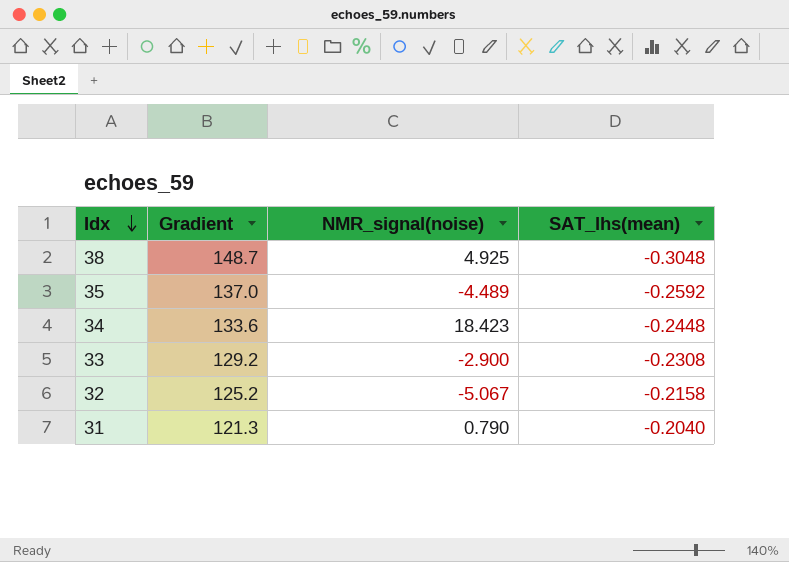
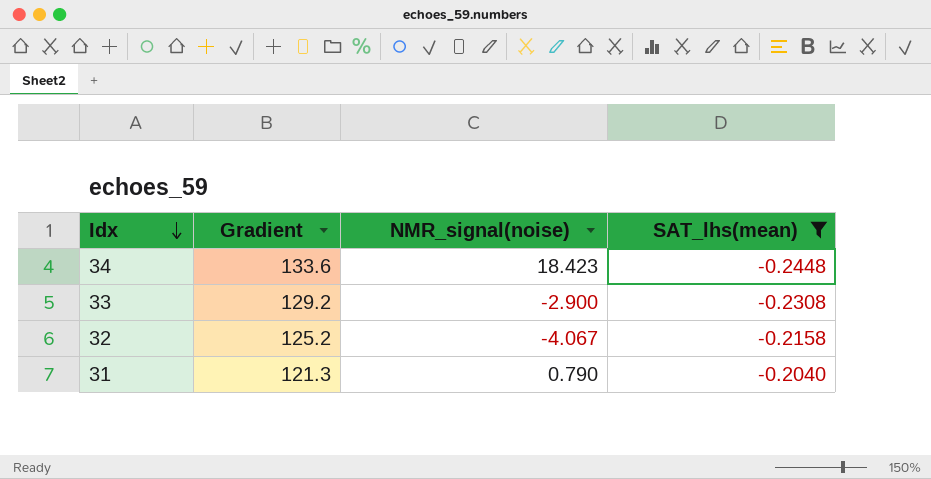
filter: none -> SAT_lhs(mean) >= -0.2448
32 | NMR_signal(noise): -5.067 -> -4.067

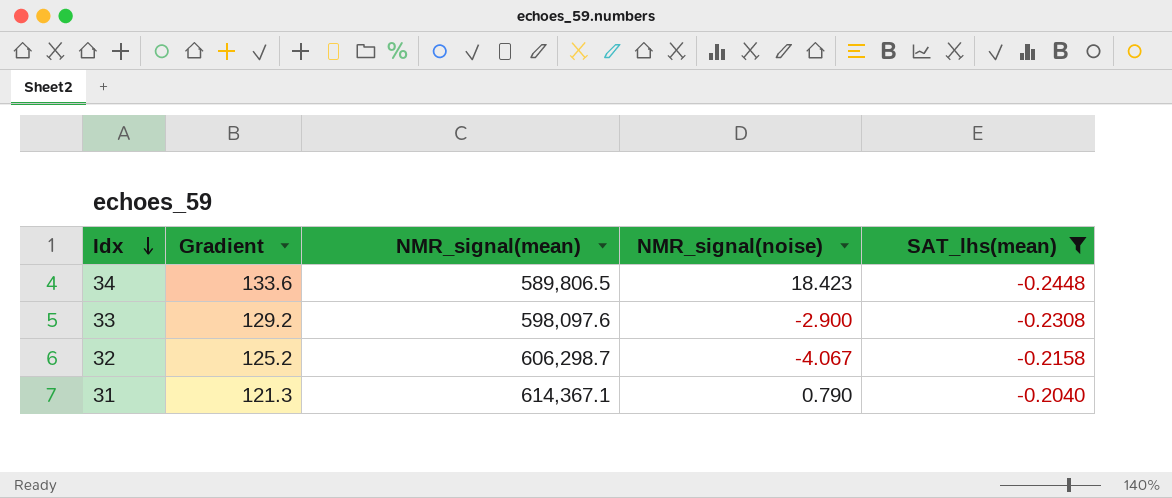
column NMR_signal(mean) | position: none -> 3

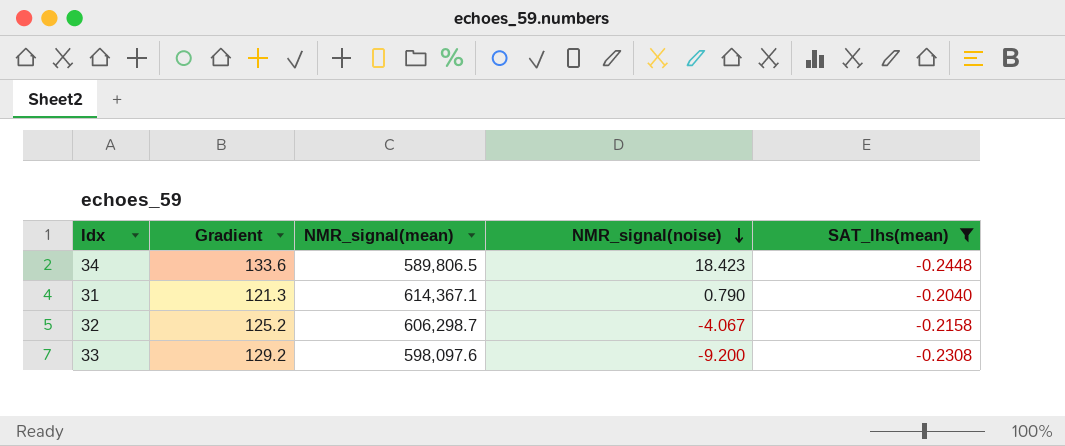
row order: Idx descending -> NMR_signal(noise) descending
33 | NMR_signal(noise): -2.900 -> -9.200

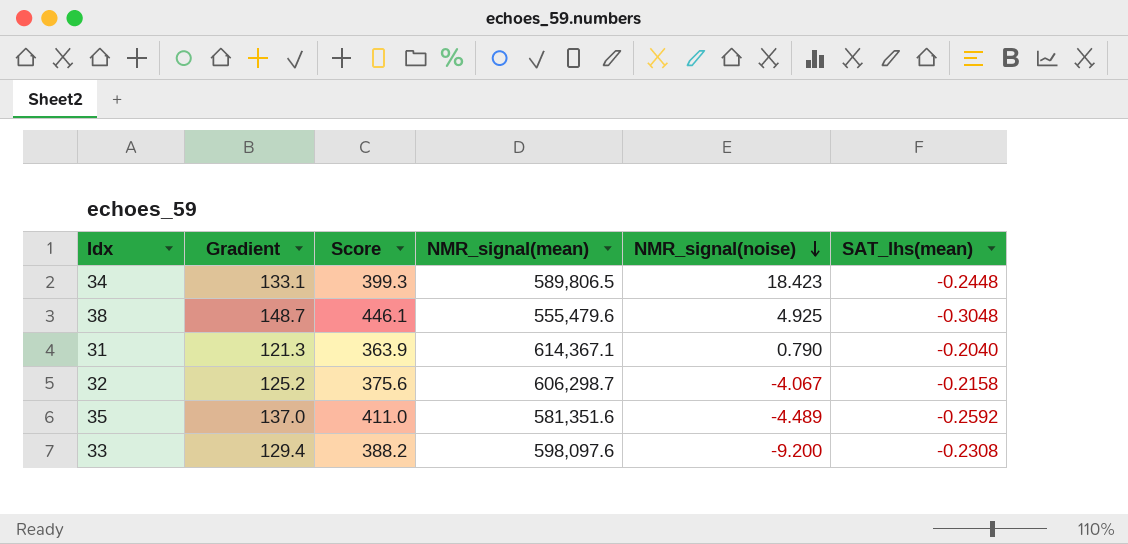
filter: SAT_lhs(mean) >= -0.2448 -> none
column Score | formula: none -> [Gradient] * 3
34 | Gradient: 133.6 -> 133.1
33 | Gradient: 129.2 -> 129.4

